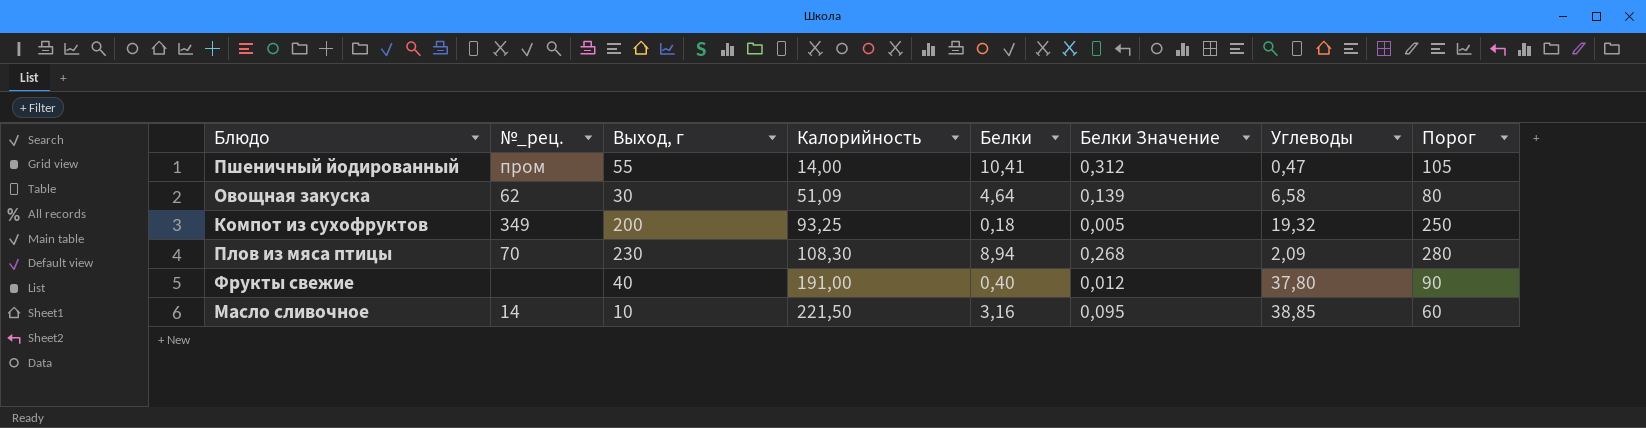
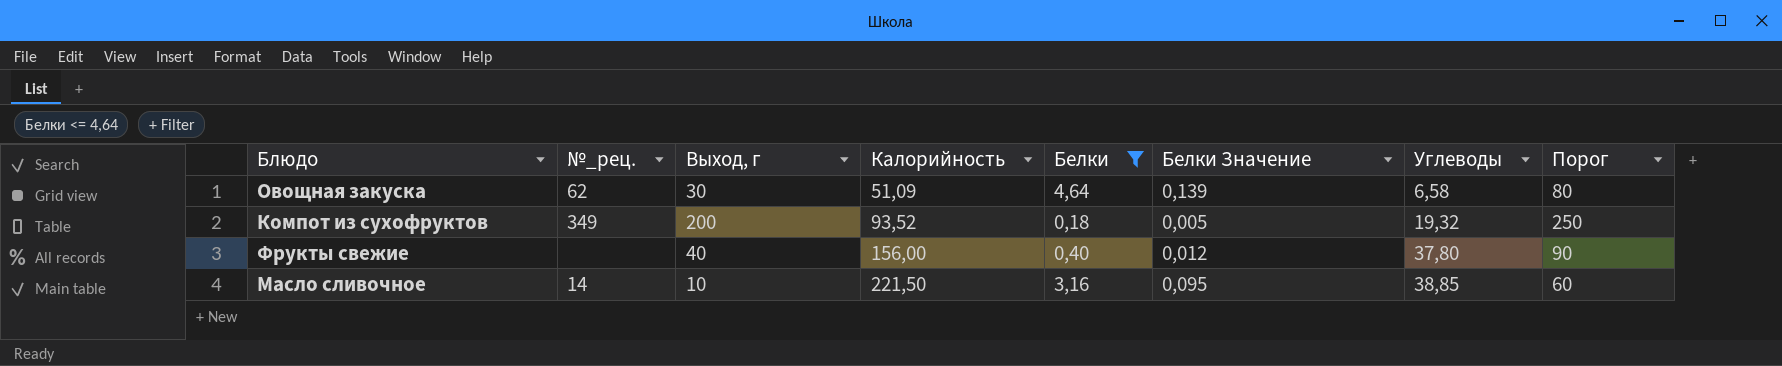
filter: none -> Белки <= 4,64
Компот из сухофруктов | Калорийность: 93,25 -> 93,52
Фрукты свежие | Калорийность: 191,00 -> 156,00

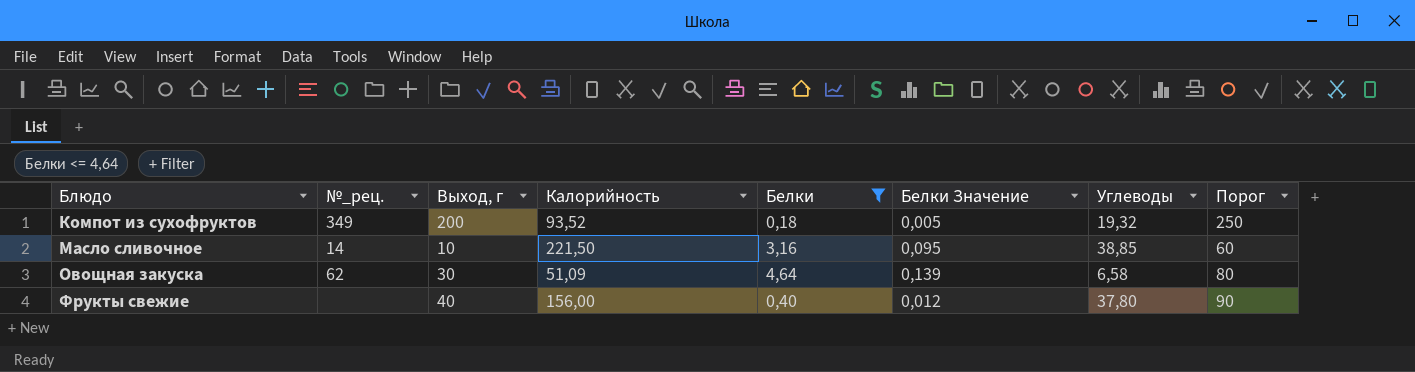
row order: Калорийность ascending -> Блюдо ascending

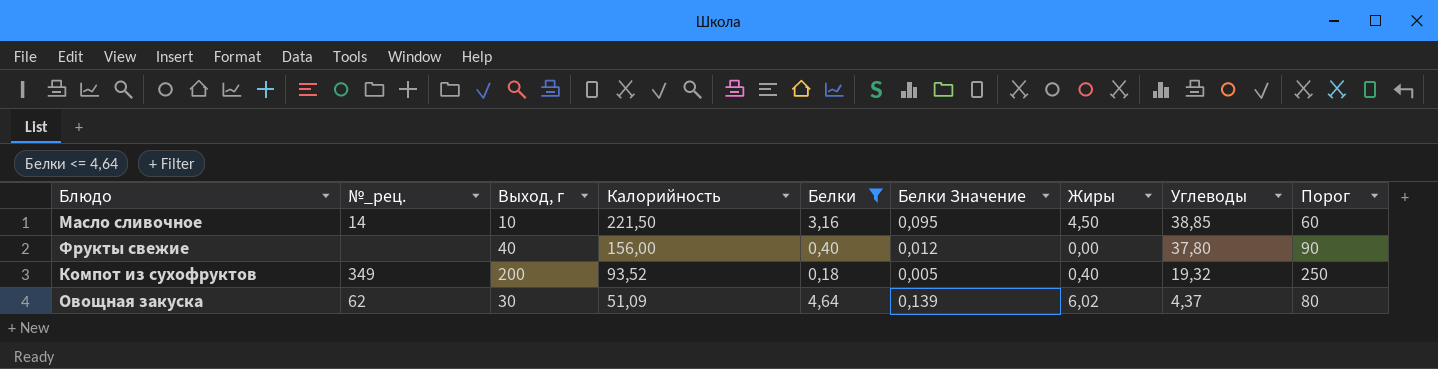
row order: Блюдо ascending -> Калорийность descending
column Жиры | position: none -> 7
Овощная закуска | Углеводы: 6,58 -> 4,37

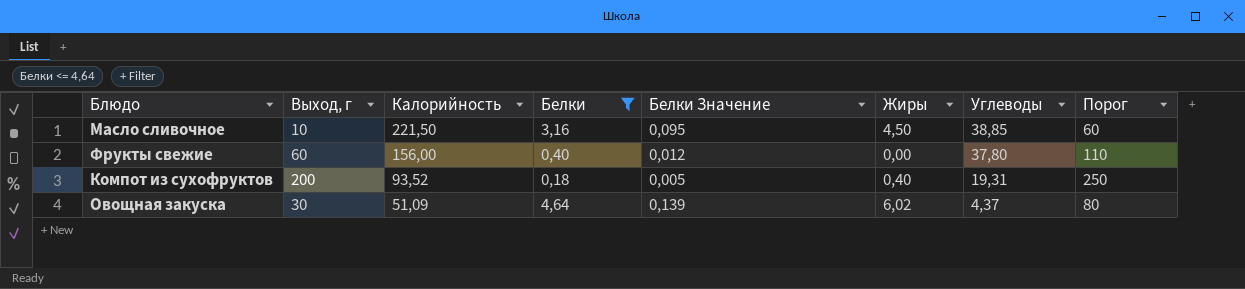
column №_рец. | position: 2 -> none
Фрукты свежие | Выход, г: 40 -> 60
Фрукты свежие | Порог: 90 -> 110
Компот из сухофруктов | Углеводы: 19,32 -> 19,31

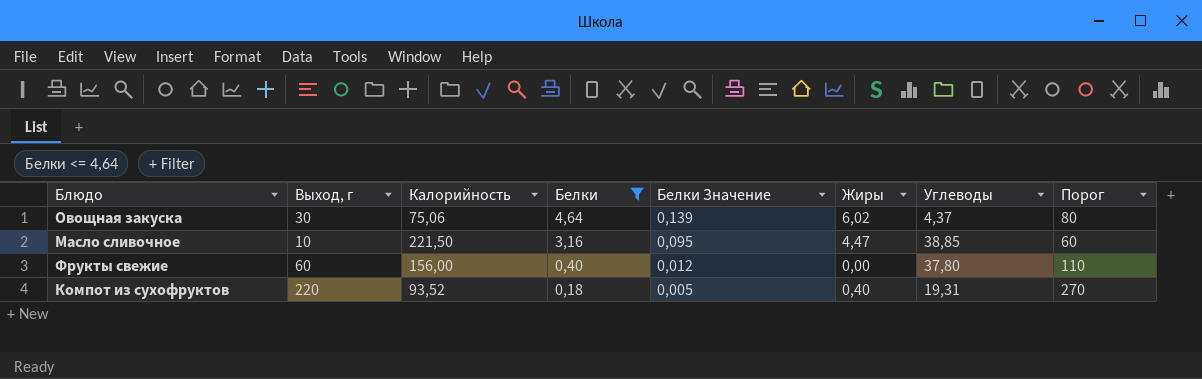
row order: Калорийность descending -> Белки descending
Овощная закуска | Калорийность: 51,09 -> 75,06
Масло сливочное | Жиры: 4,50 -> 4,47
Компот из сухофруктов | Выход, г: 200 -> 220
Компот из сухофруктов | Порог: 250 -> 270

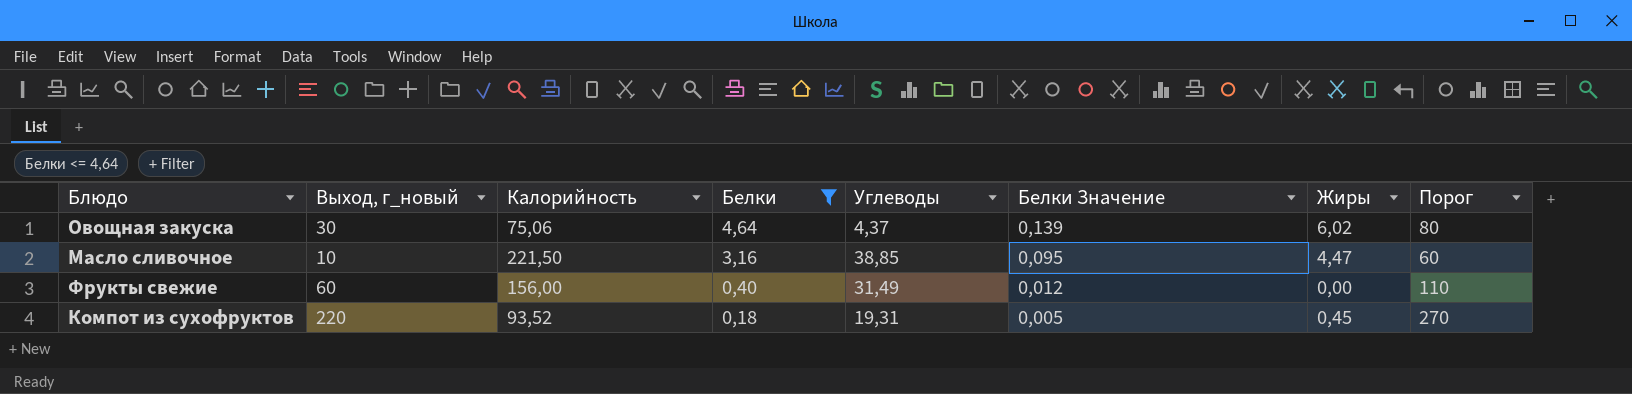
column name: Выход, г -> Выход, г_новый
column Углеводы | position: 7 -> 5
Фрукты свежие | Углеводы: 37,80 -> 31,49
Компот из сухофруктов | Жиры: 0,40 -> 0,45

